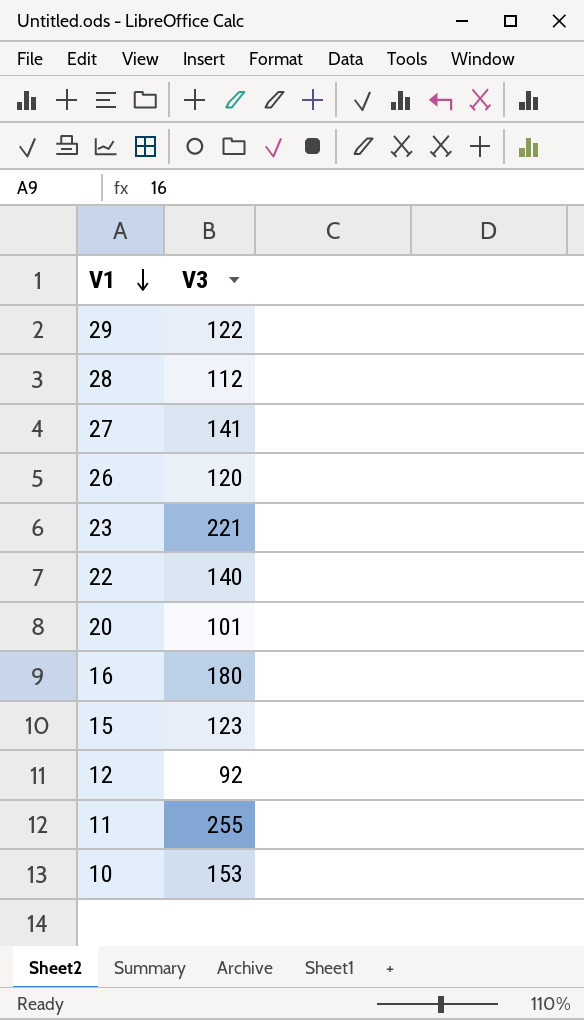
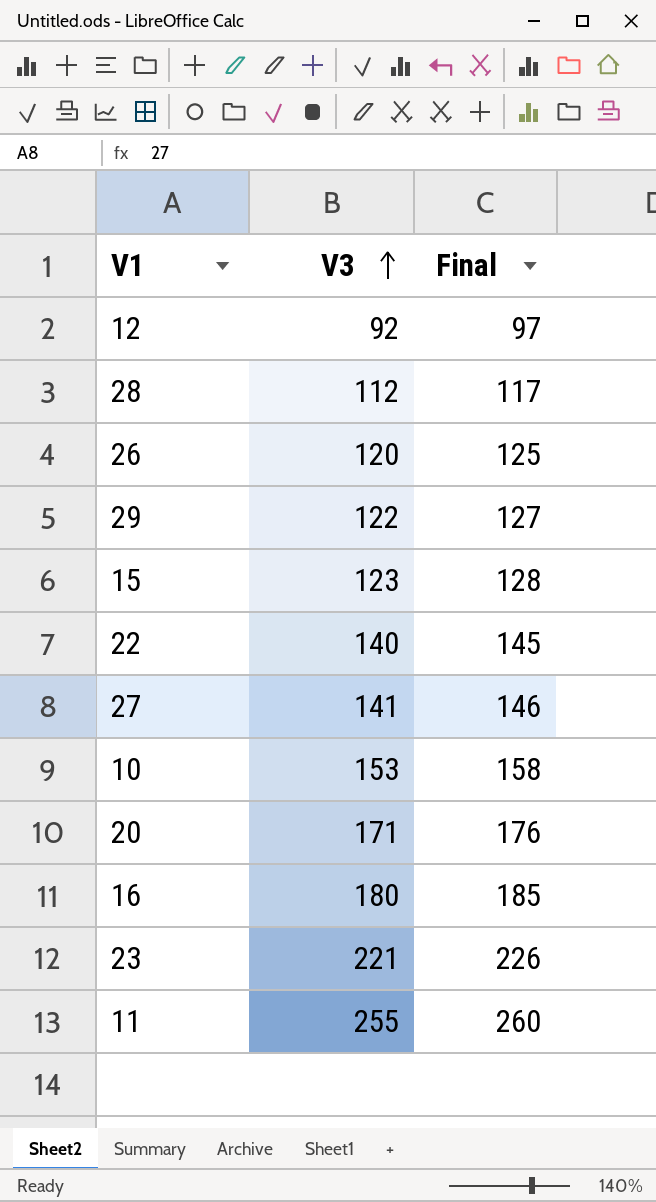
row order: V1 descending -> V3 ascending
column Final | formula: none -> [V3] + 5
20 | V3: 101 -> 171

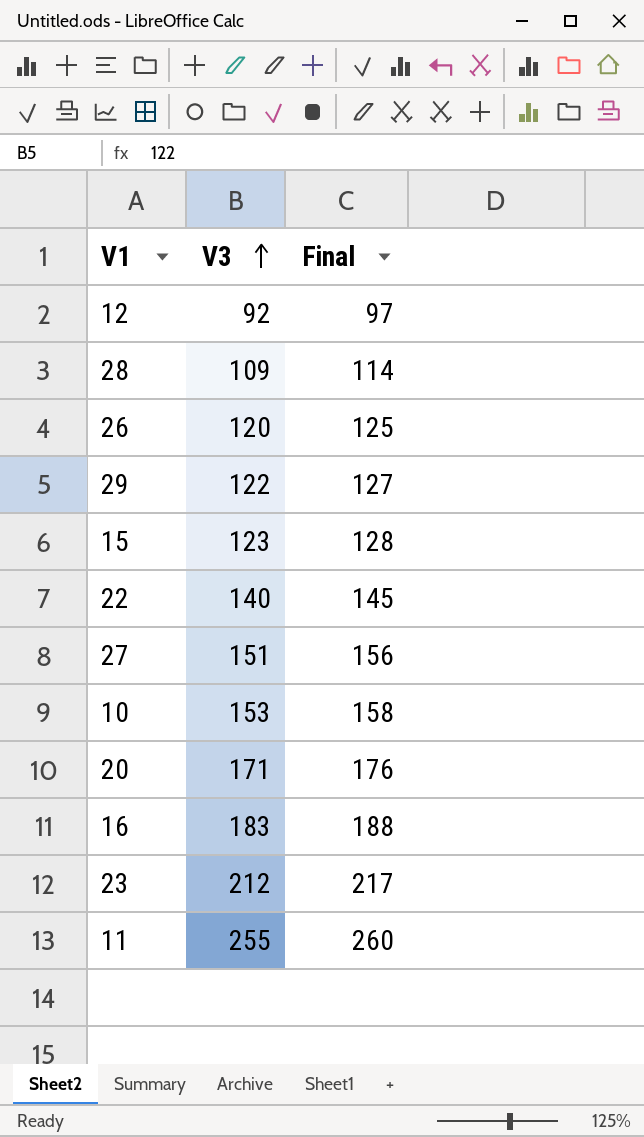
28 | V3: 112 -> 109
28 | Final: 117 -> 114
27 | V3: 141 -> 151
27 | Final: 146 -> 156
16 | V3: 180 -> 183
16 | Final: 185 -> 188
23 | V3: 221 -> 212
23 | Final: 226 -> 217

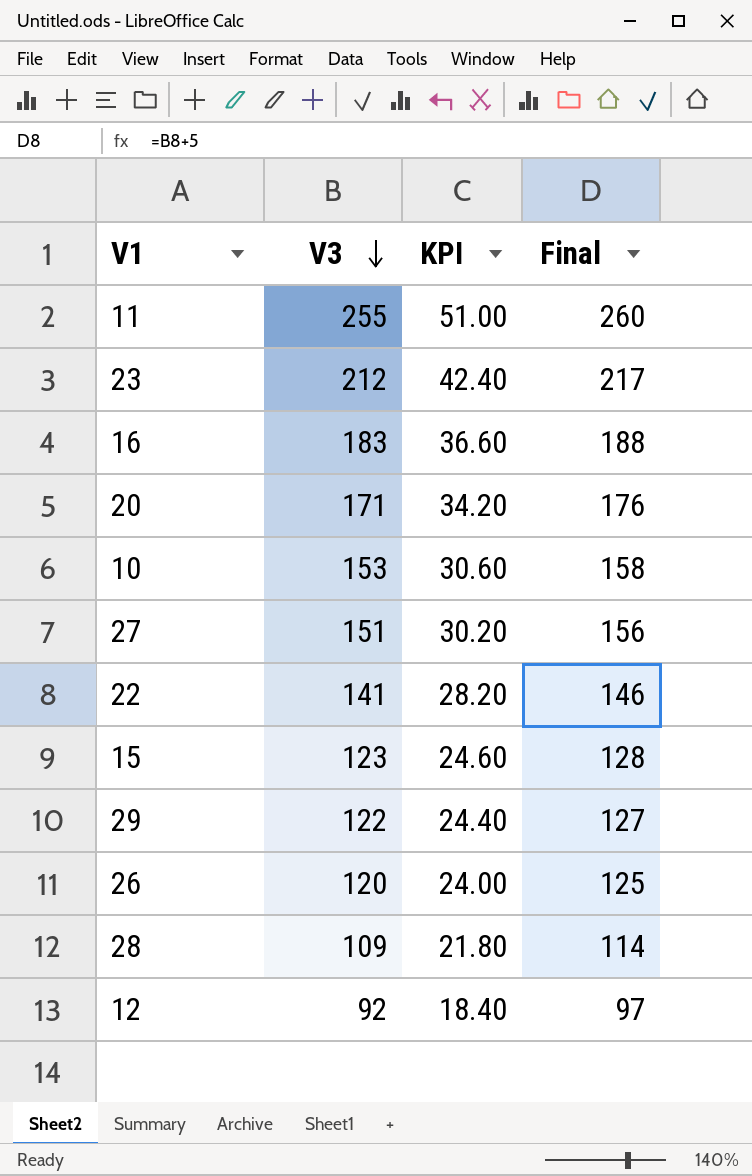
row order: V3 ascending -> V3 descending
column KPI | formula: none -> [V3] * 0.2
22 | V3: 140 -> 141
22 | Final: 145 -> 146

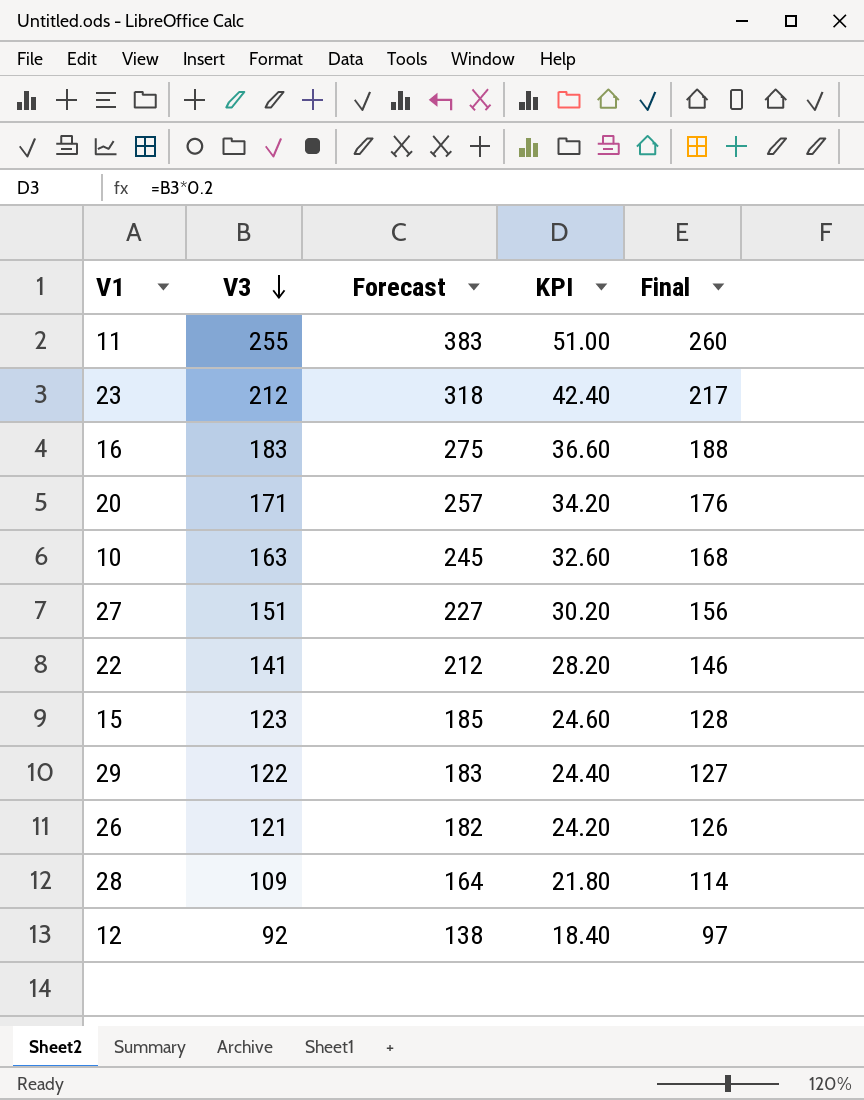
column Forecast | formula: none -> [V3] * 1.5
10 | V3: 153 -> 163
10 | KPI: 30.60 -> 32.60
10 | Final: 158 -> 168
26 | V3: 120 -> 121
26 | KPI: 24.00 -> 24.20
26 | Final: 125 -> 126

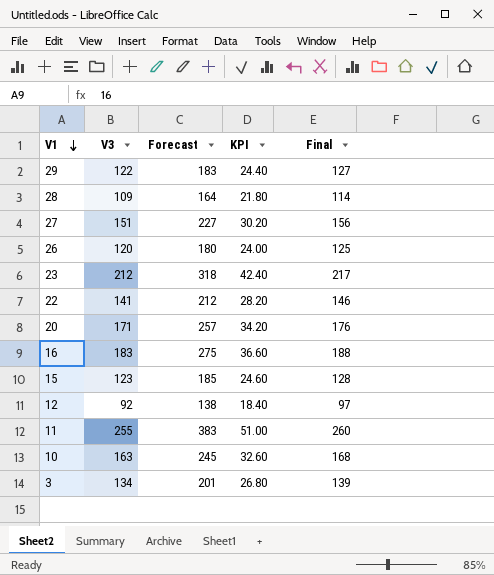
row order: V3 descending -> V1 descending
26 | V3: 121 -> 120
26 | Forecast: 182 -> 180
26 | KPI: 24.20 -> 24.00
26 | Final: 126 -> 125
row 3: none -> 134 | 201 | 26.80 | 139

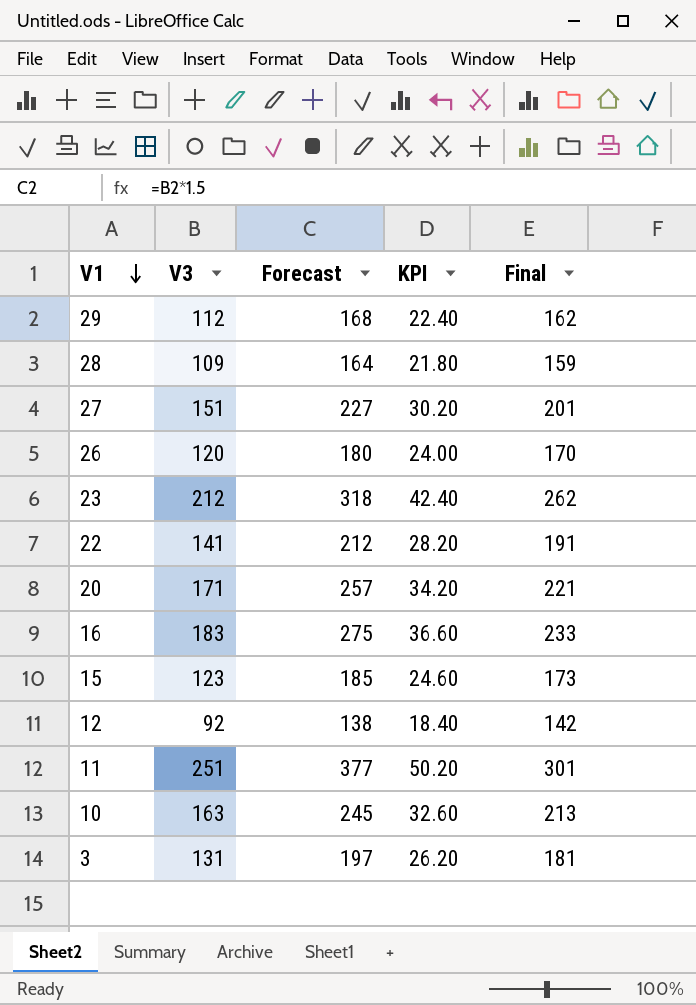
column Final | formula: [V3] + 5 -> [V3] + 50
29 | V3: 122 -> 112
29 | Forecast: 183 -> 168
29 | KPI: 24.40 -> 22.40
11 | V3: 255 -> 251
11 | Forecast: 383 -> 377
11 | KPI: 51.00 -> 50.20
3 | V3: 134 -> 131
3 | Forecast: 201 -> 197
3 | KPI: 26.80 -> 26.20

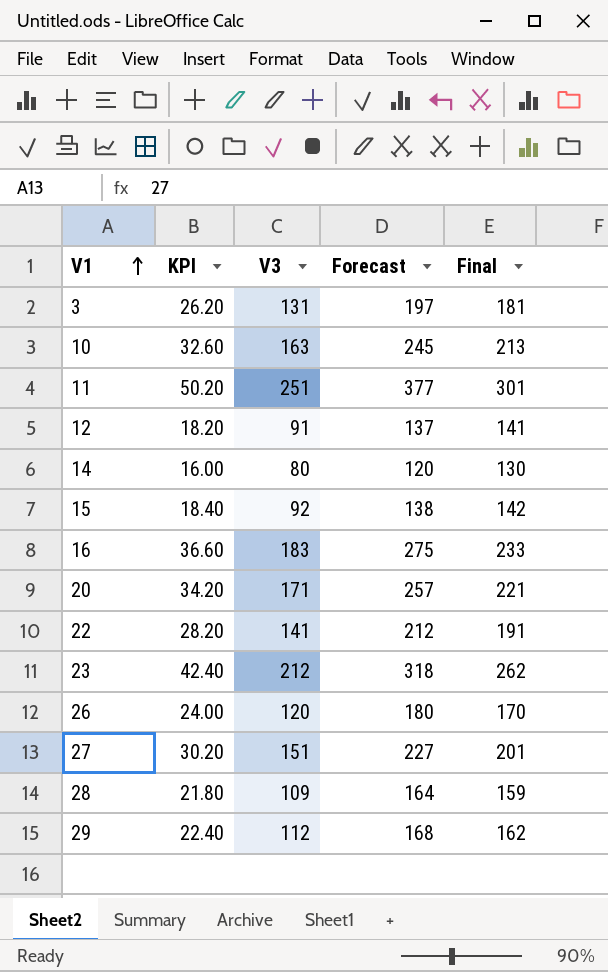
row order: V1 descending -> V1 ascending
column KPI | position: 4 -> 2
12 | KPI: 18.40 -> 18.20
12 | V3: 92 -> 91
12 | Forecast: 138 -> 137
12 | Final: 142 -> 141
row 14: none -> 16.00 | 80 | 120 | 130
15 | KPI: 24.60 -> 18.40
15 | V3: 123 -> 92
15 | Forecast: 185 -> 138
15 | Final: 173 -> 142

